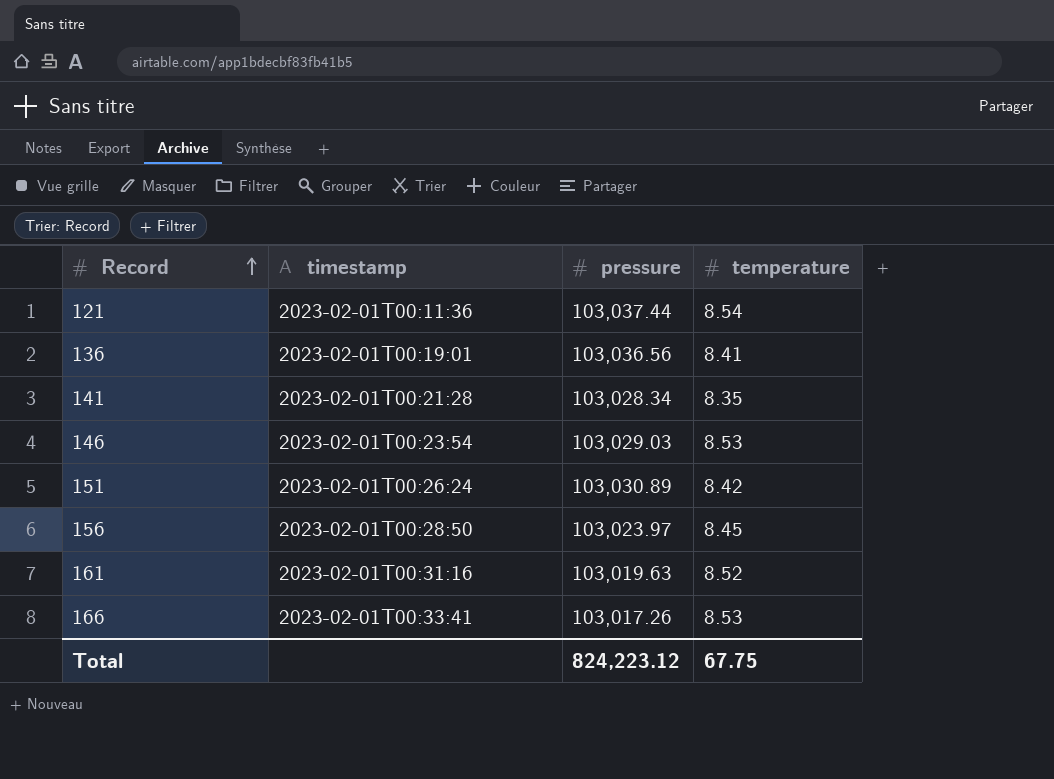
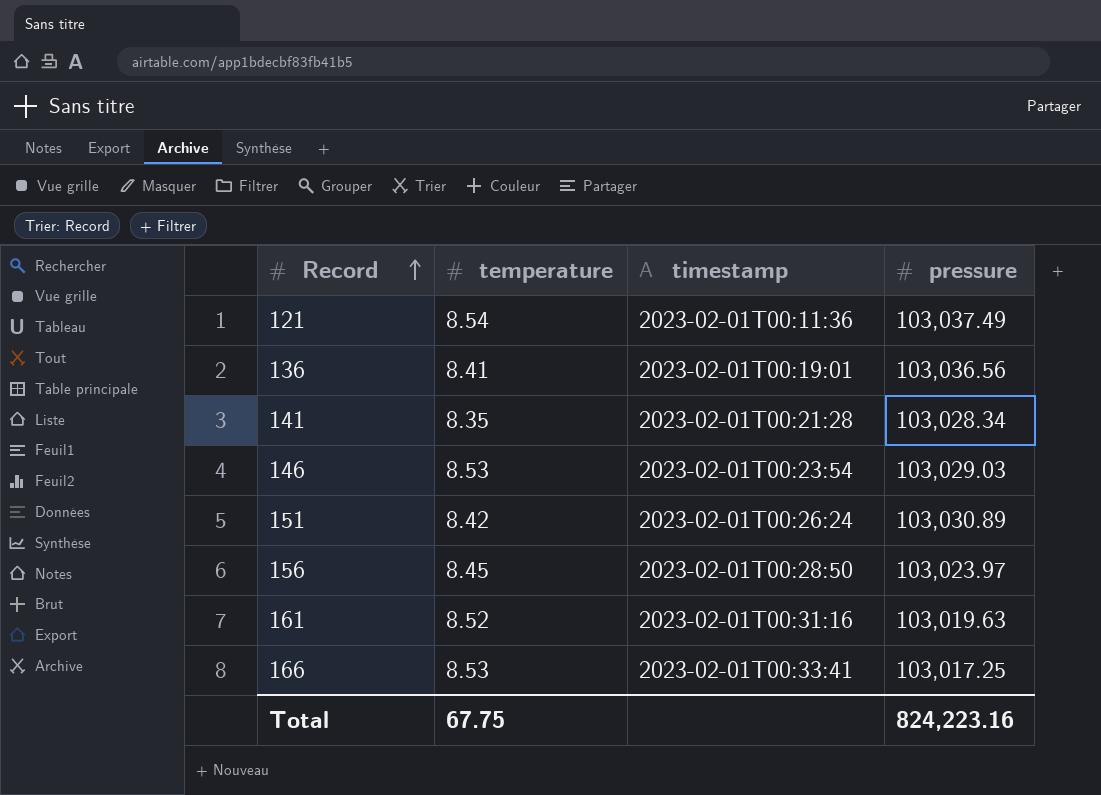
column temperature | position: 4 -> 2
121 | pressure: 103,037.44 -> 103,037.49
166 | pressure: 103,017.26 -> 103,017.25
Total | pressure: 824,223.12 -> 824,223.16

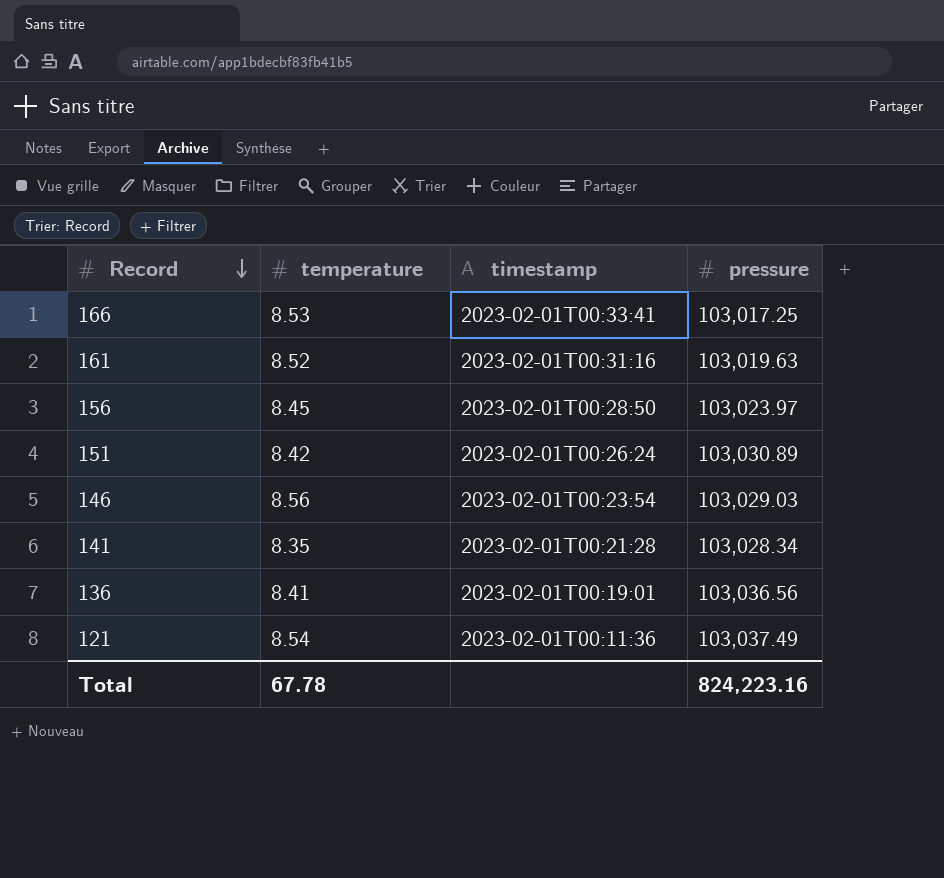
row order: Record ascending -> Record descending
146 | temperature: 8.53 -> 8.56
Total | temperature: 67.75 -> 67.78

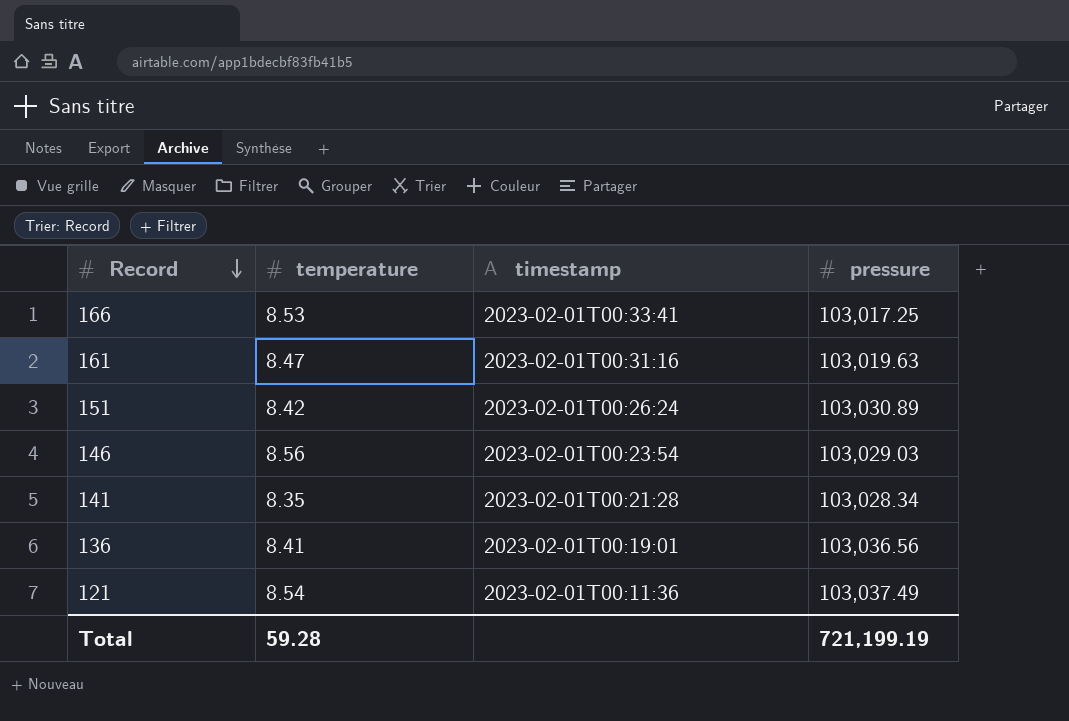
row 156: 8.45 | 2023-02-01T00:28:50 | 103,023.97 -> none
161 | temperature: 8.52 -> 8.47
Total | temperature: 67.78 -> 59.28
Total | pressure: 824,223.16 -> 721,199.19

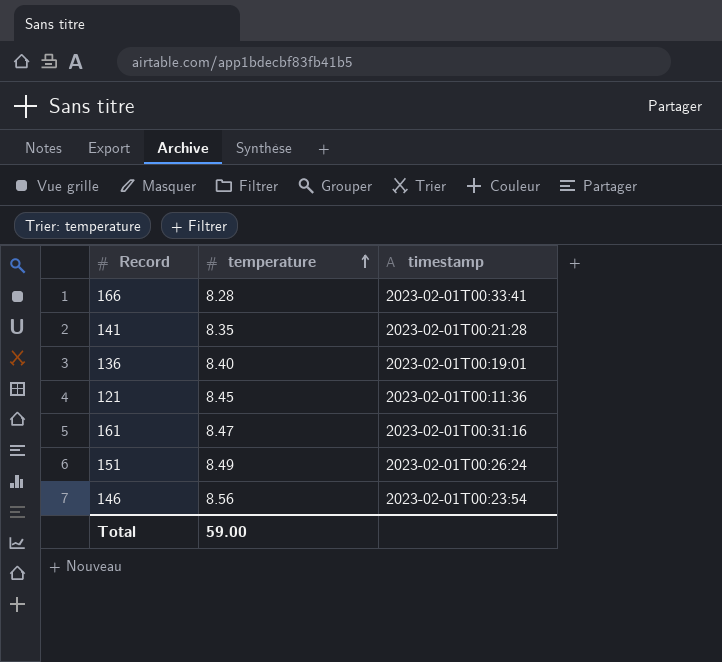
row order: Record descending -> temperature ascending
column pressure | position: 4 -> none
166 | temperature: 8.53 -> 8.28
136 | temperature: 8.41 -> 8.40
121 | temperature: 8.54 -> 8.45
151 | temperature: 8.42 -> 8.49
Total | temperature: 59.28 -> 59.00

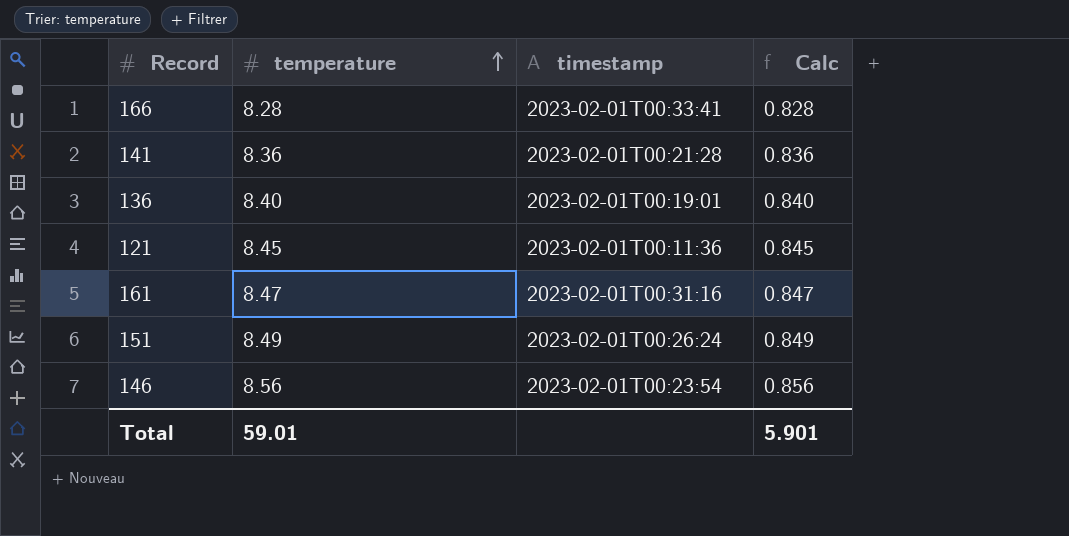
column Calc | formula: none -> [temperature] * 0.1
141 | temperature: 8.35 -> 8.36
Total | temperature: 59.00 -> 59.01

